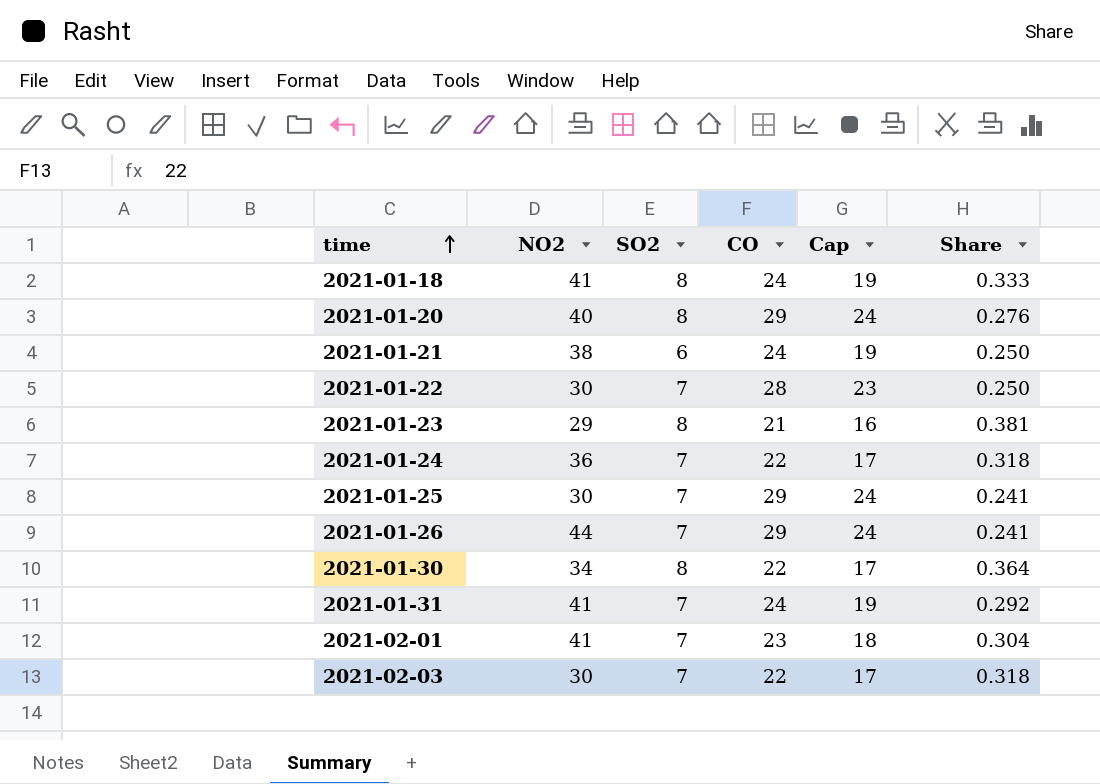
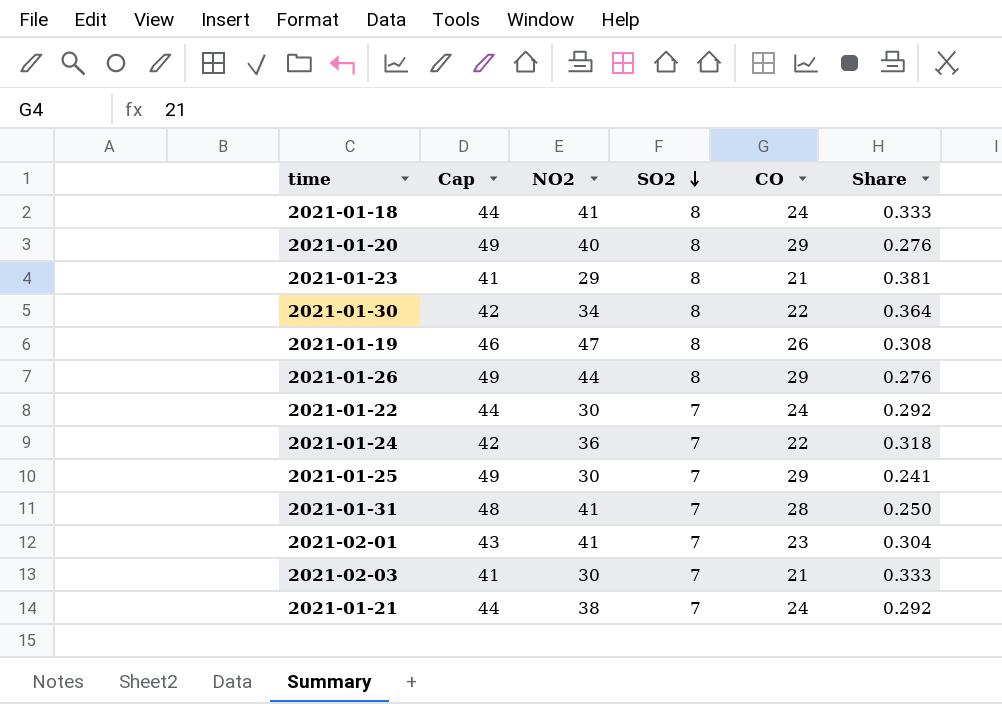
row order: time ascending -> SO2 descending
column Cap | formula: [CO] - 5 -> [CO] + 20
column Cap | position: 5 -> 2
row 2021-01-19: none -> 46 | 47 | 8 | 26 | 0.308
2021-01-26 | SO2: 7 -> 8
2021-01-26 | Share: 0.241 -> 0.276
2021-01-22 | CO: 28 -> 24
2021-01-22 | Share: 0.250 -> 0.292
2021-01-31 | CO: 24 -> 28
2021-01-31 | Share: 0.292 -> 0.250
2021-02-03 | CO: 22 -> 21
2021-02-03 | Share: 0.318 -> 0.333
2021-01-21 | SO2: 6 -> 7
2021-01-21 | Share: 0.250 -> 0.292

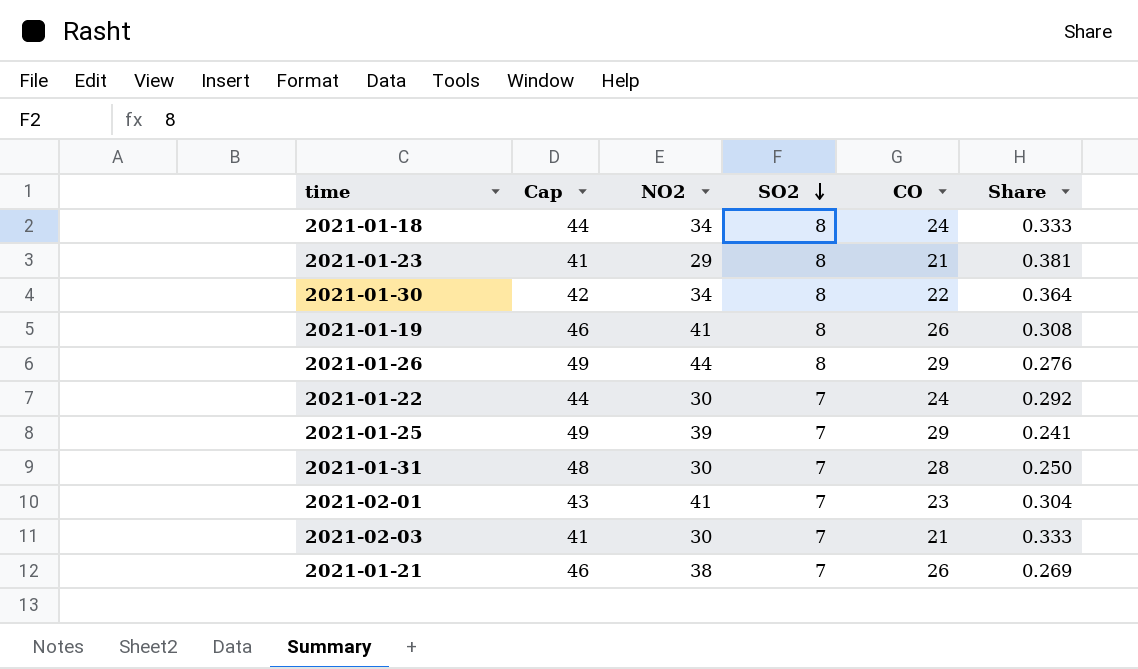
row 2021-01-20: 49 | 40 | 8 | 29 | 0.276 -> none
row 2021-01-24: 42 | 36 | 7 | 22 | 0.318 -> none
2021-01-18 | NO2: 41 -> 34
2021-01-19 | NO2: 47 -> 41
2021-01-25 | NO2: 30 -> 39
2021-01-31 | NO2: 41 -> 30
2021-01-21 | Cap: 44 -> 46
2021-01-21 | CO: 24 -> 26
2021-01-21 | Share: 0.292 -> 0.269

